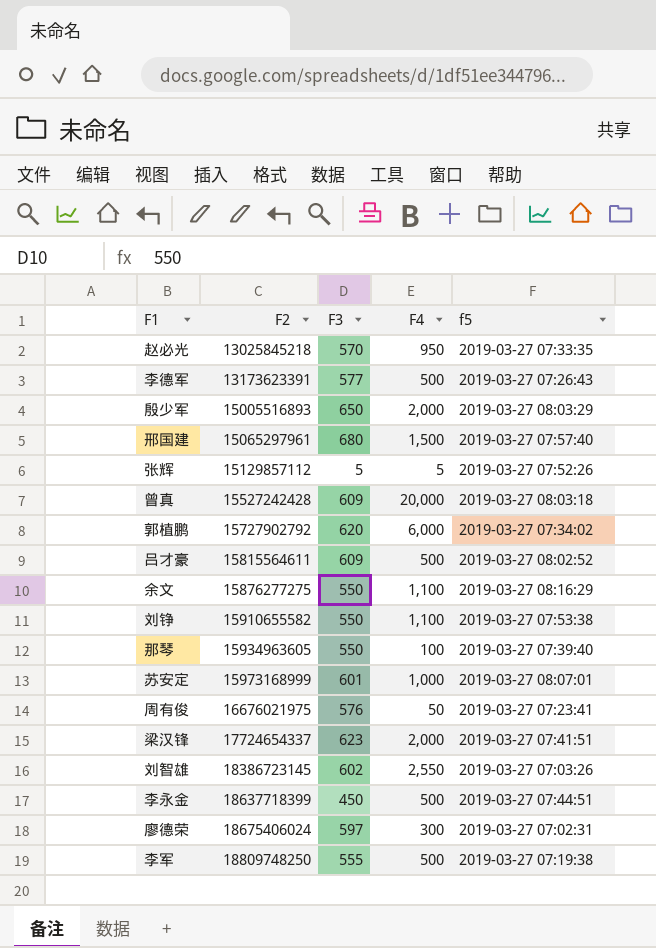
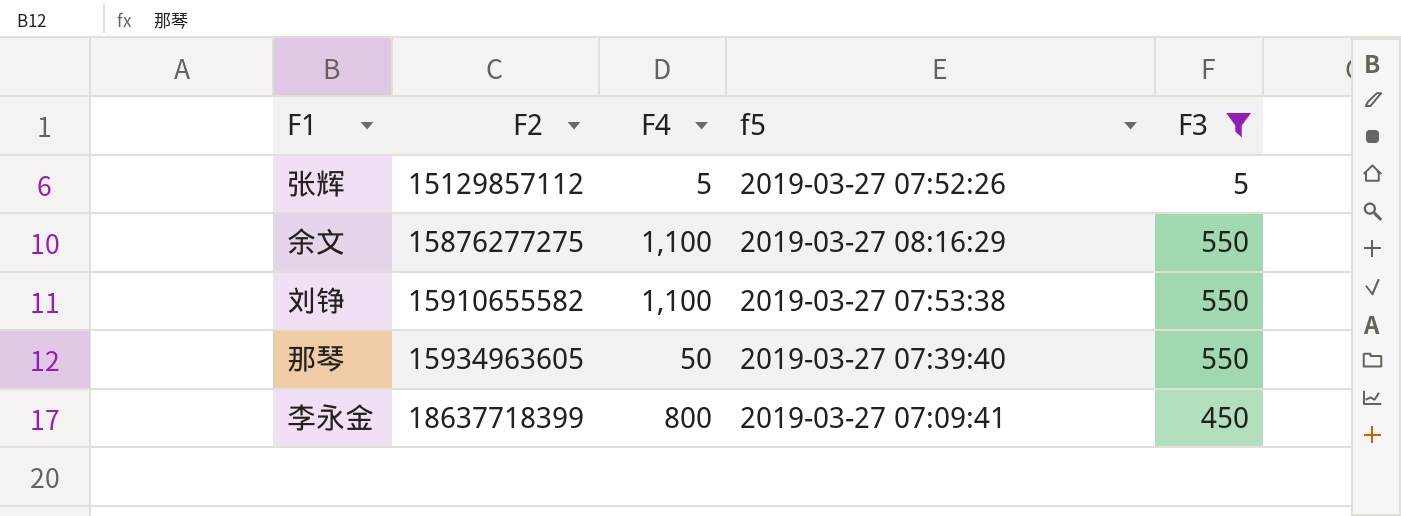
filter: none -> F3 <= 550
column F3 | position: 3 -> 5
那琴 | F4: 100 -> 50
李永金 | F4: 500 -> 800
李永金 | f5: 2019-03-27 07:44:51 -> 2019-03-27 07:09:41

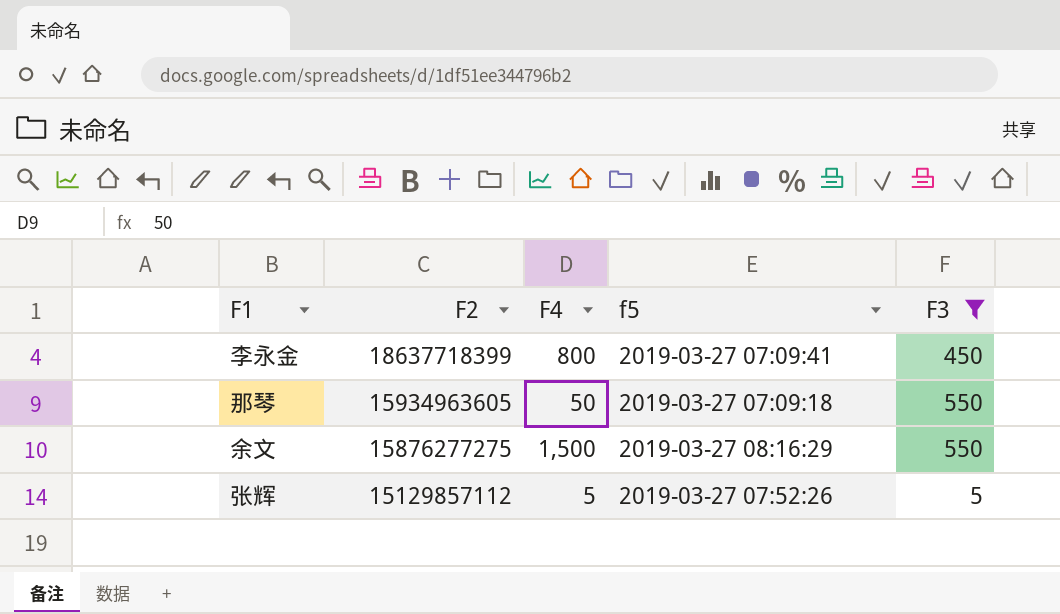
row order: F2 ascending -> F2 descending
row 刘铮: 15910655582 | 1,100 | 2019-03-27 07:53:38 | 550 -> none
那琴 | f5: 2019-03-27 07:39:40 -> 2019-03-27 07:09:18
余文 | F4: 1,100 -> 1,500

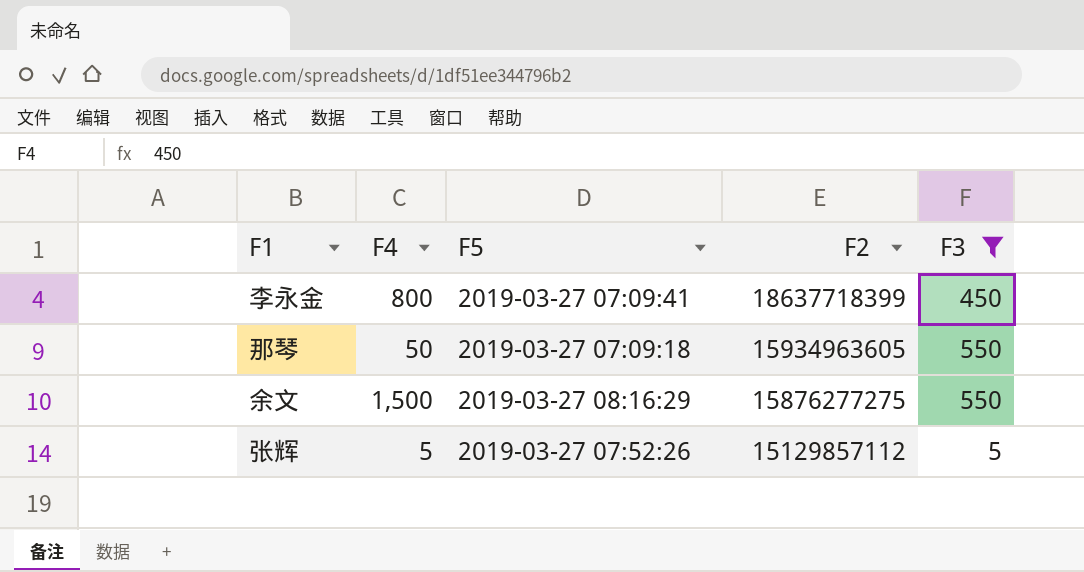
column name: f5 -> F5
column F2 | position: 2 -> 4

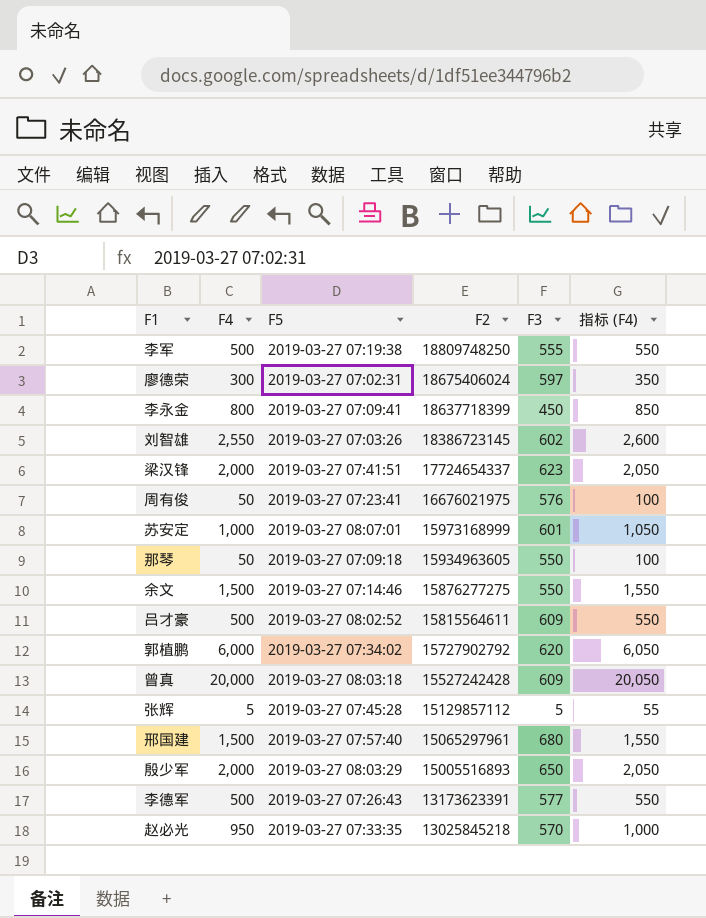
filter: F3 <= 550 -> none
column 指标 (F4) | formula: none -> [F4] + 50
余文 | F5: 2019-03-27 08:16:29 -> 2019-03-27 07:14:46
张辉 | F5: 2019-03-27 07:52:26 -> 2019-03-27 07:45:28

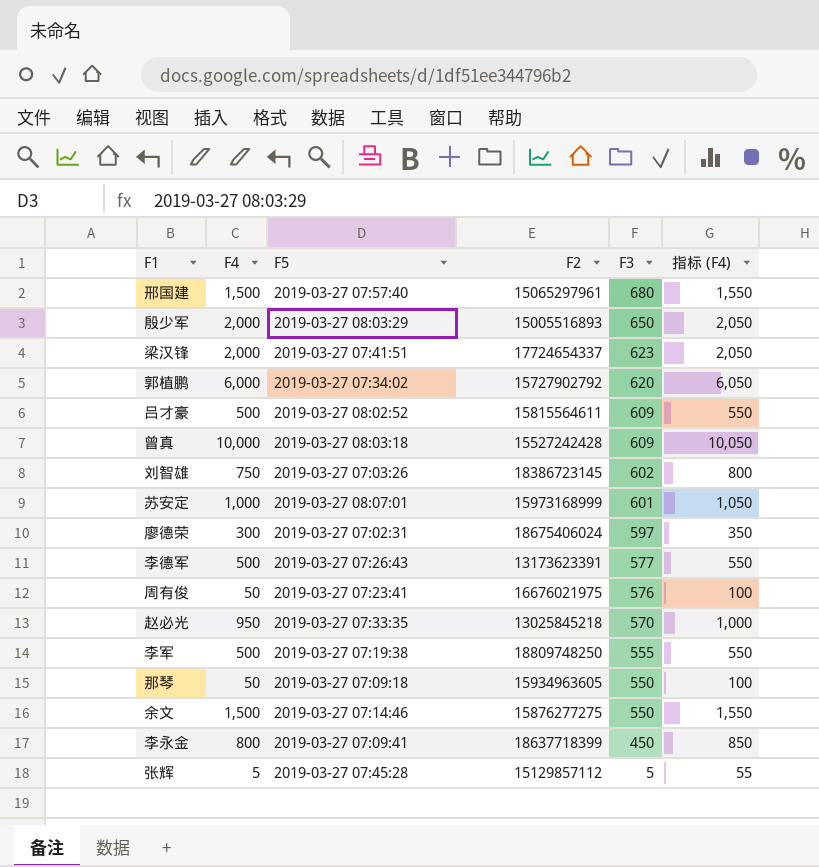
row order: F2 descending -> F3 descending
曾真 | F4: 20,000 -> 10,000
曾真 | 指标 (F4): 20,050 -> 10,050
刘智雄 | F4: 2,550 -> 750
刘智雄 | 指标 (F4): 2,600 -> 800

